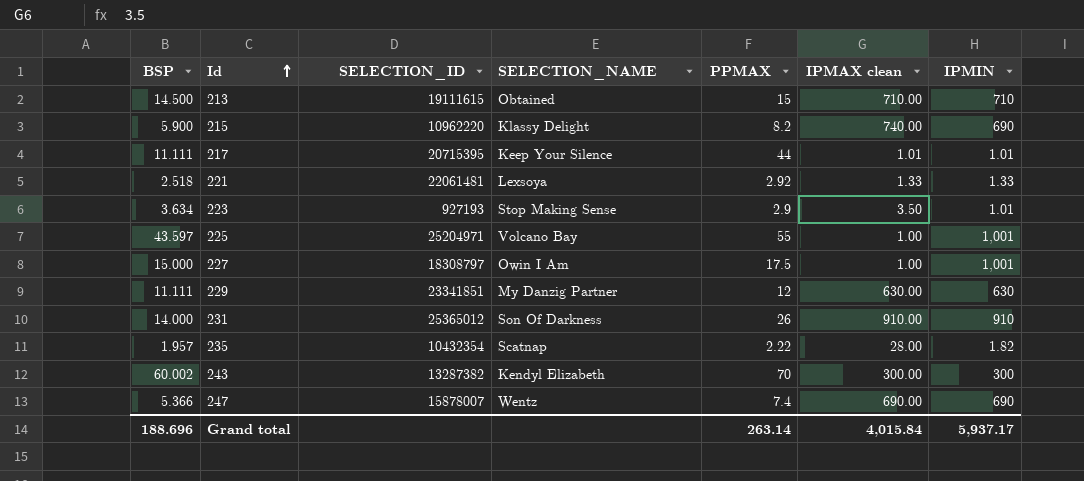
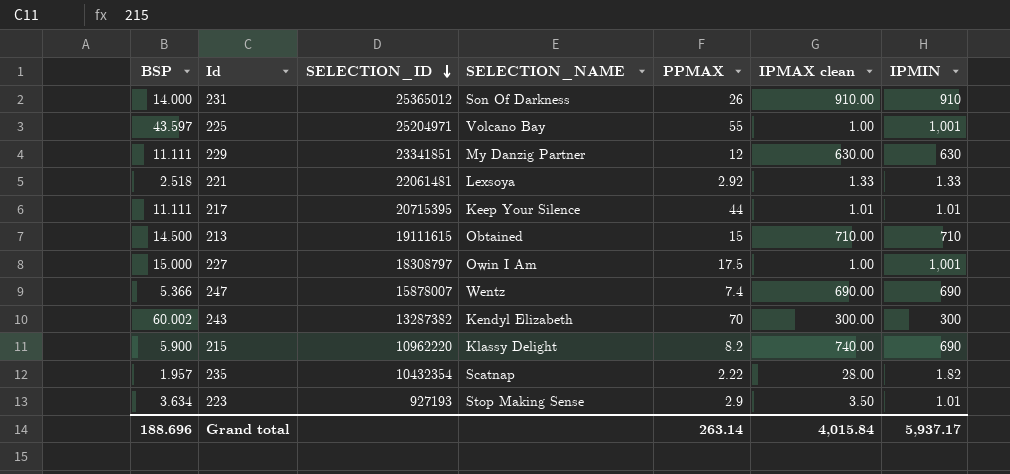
row order: Id ascending -> SELECTION_ID descending

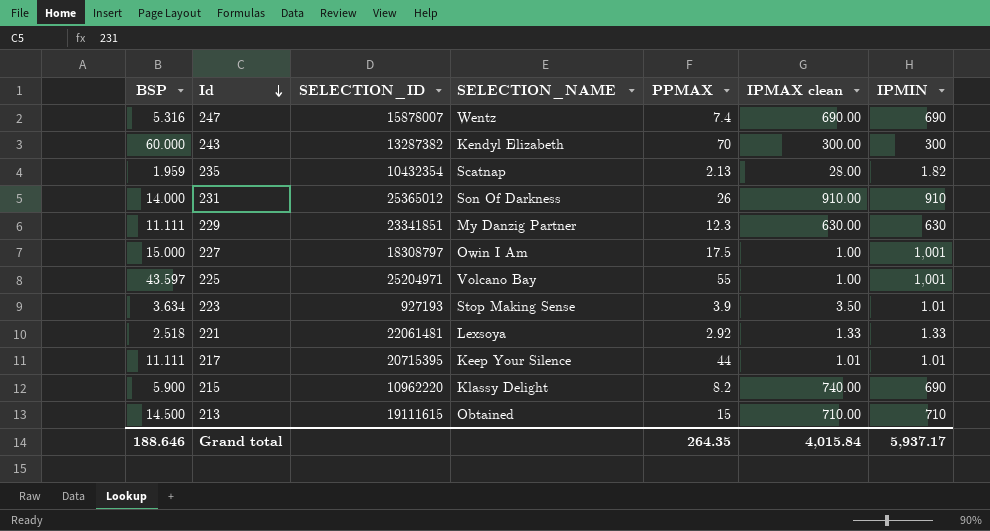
row order: SELECTION_ID descending -> Id descending
247 | BSP: 5.366 -> 5.316
243 | BSP: 60.002 -> 60.000
235 | BSP: 1.957 -> 1.959
235 | PPMAX: 2.22 -> 2.13
229 | PPMAX: 12 -> 12.3
223 | PPMAX: 2.9 -> 3.9
Grand total | BSP: 188.696 -> 188.646
Grand total | PPMAX: 263.14 -> 264.35

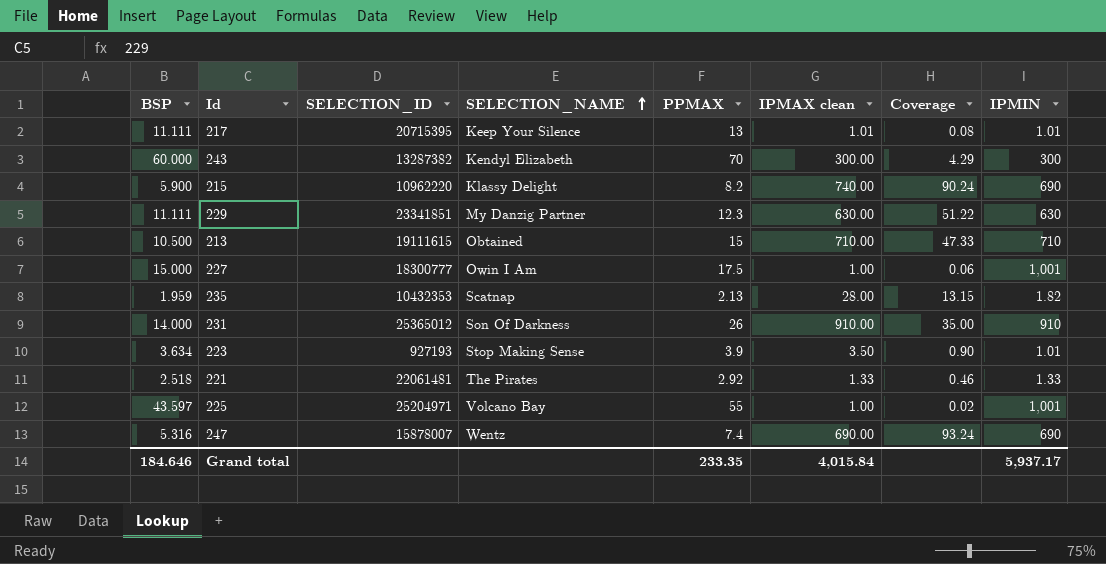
row order: Id descending -> SELECTION_NAME ascending
column Coverage | formula: none -> [IPMAX clean] / [PPMAX]
217 | PPMAX: 44 -> 13
213 | BSP: 14.500 -> 10.500
227 | SELECTION_ID: 18308797 -> 18300777
235 | SELECTION_ID: 10432354 -> 10432353
221 | SELECTION_NAME: Lexsoya -> The Pirates
Grand total | BSP: 188.646 -> 184.646
Grand total | PPMAX: 264.35 -> 233.35

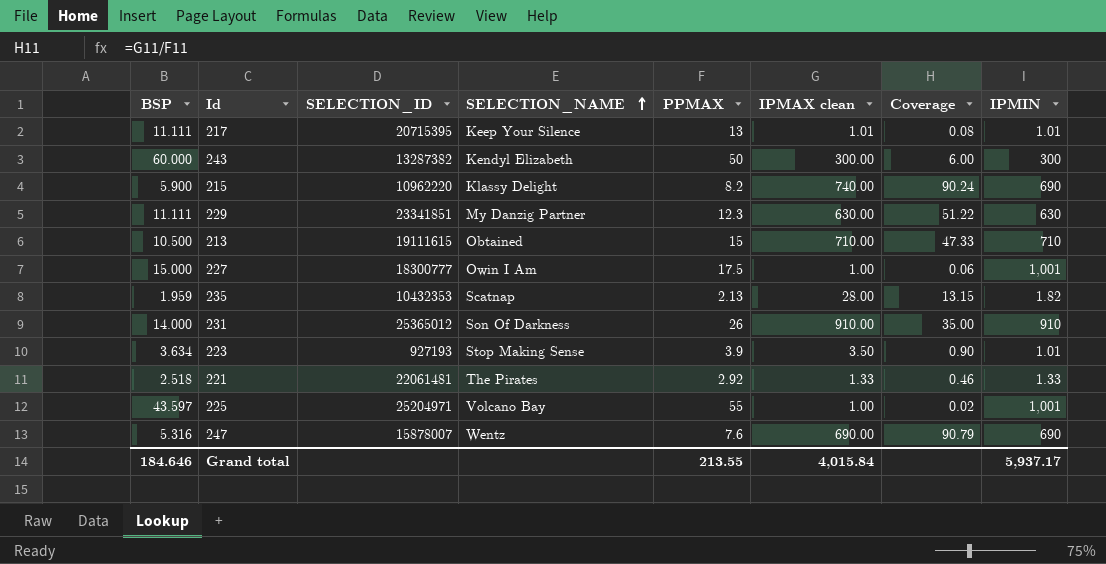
243 | PPMAX: 70 -> 50
243 | Coverage: 4.29 -> 6.00
247 | PPMAX: 7.4 -> 7.6
247 | Coverage: 93.24 -> 90.79
Grand total | PPMAX: 233.35 -> 213.55

